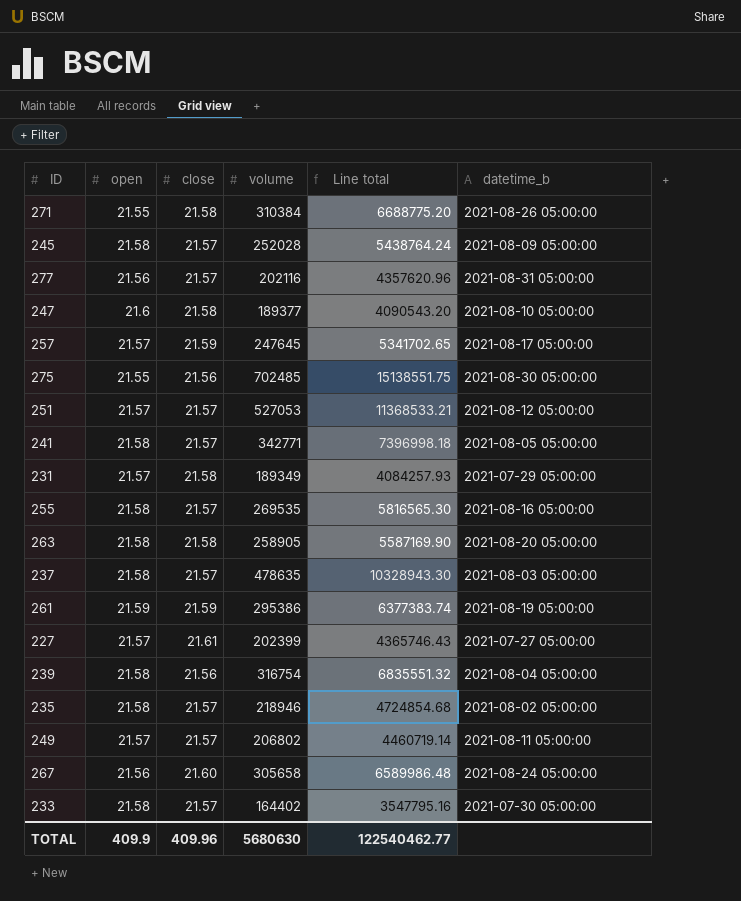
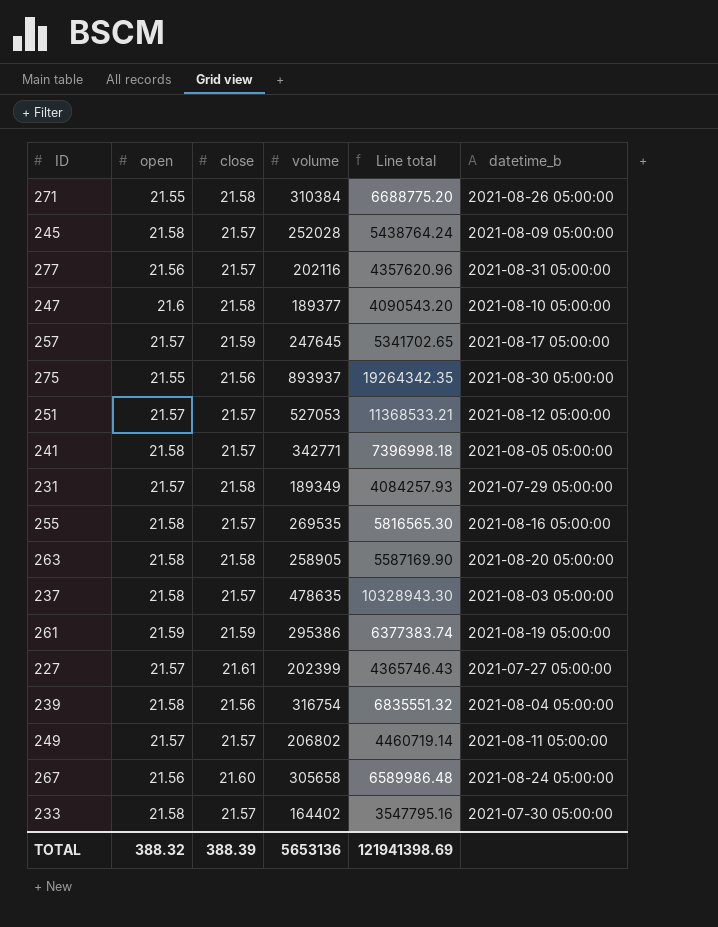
row 235: 21.58 | 21.57 | 218946 | 4724854.68 | 2021-08-02 05:00:00 -> none
275 | volume: 702485 -> 893937
275 | Line total: 15138551.75 -> 19264342.35
TOTAL | open: 409.9 -> 388.32
TOTAL | close: 409.96 -> 388.39
TOTAL | volume: 5680630 -> 5653136
TOTAL | Line total: 122540462.77 -> 121941398.69

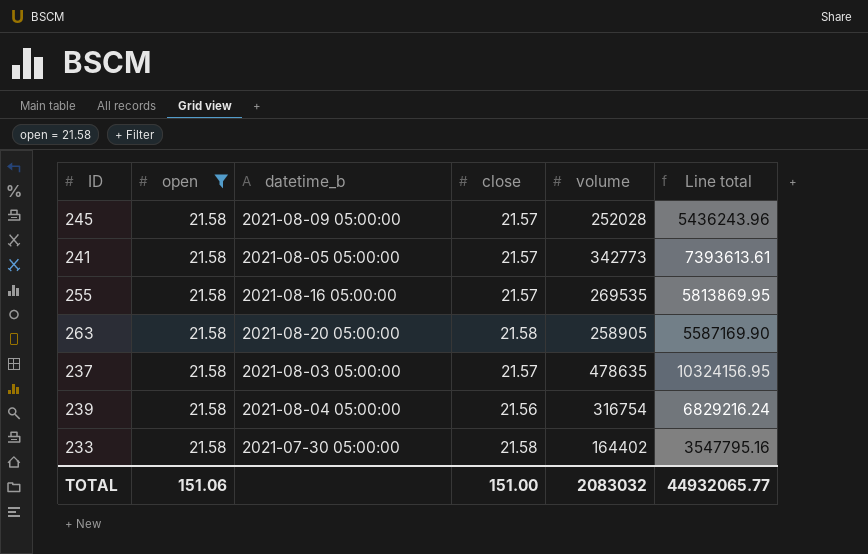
filter: none -> open = 21.58
column datetime_b | position: 6 -> 3
column Line total | formula: [open] * [volume] -> [close] * [volume]
241 | volume: 342771 -> 342773
233 | close: 21.57 -> 21.58
TOTAL | open: 388.32 -> 151.06
TOTAL | close: 388.39 -> 151.00
TOTAL | volume: 5653136 -> 2083032
TOTAL | Line total: 121941398.69 -> 44932065.77

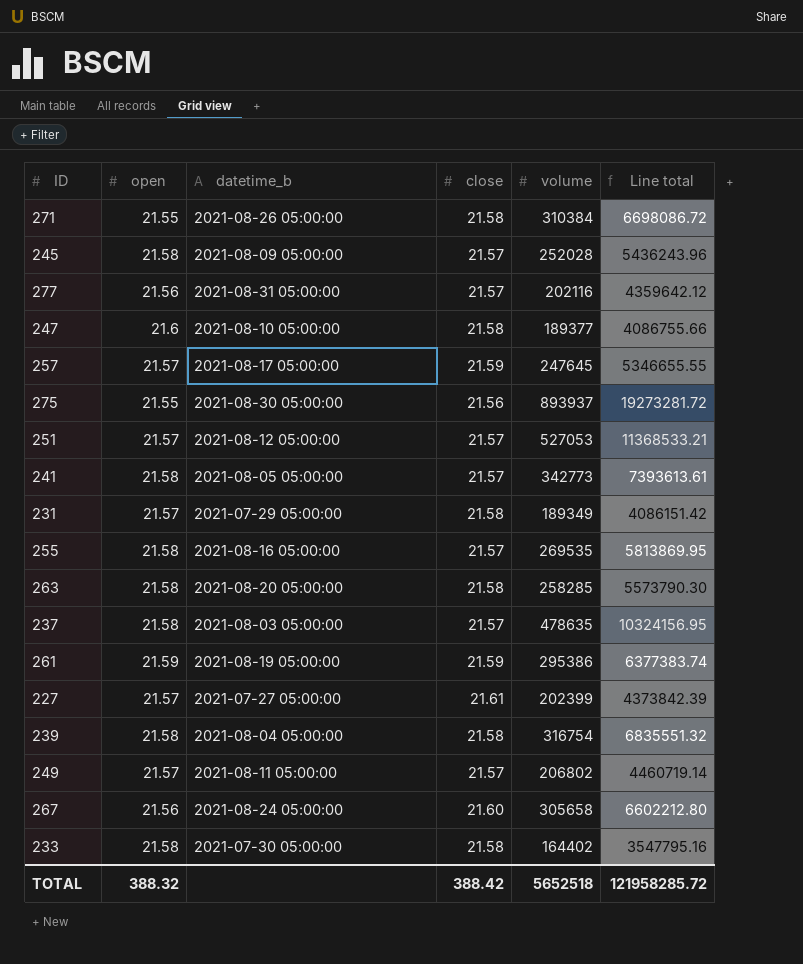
filter: open = 21.58 -> none
263 | volume: 258905 -> 258285
263 | Line total: 5587169.90 -> 5573790.30
239 | close: 21.56 -> 21.58
239 | Line total: 6829216.24 -> 6835551.32
TOTAL | open: 151.06 -> 388.32
TOTAL | close: 151.00 -> 388.42
TOTAL | volume: 2083032 -> 5652518
TOTAL | Line total: 44932065.77 -> 121958285.72

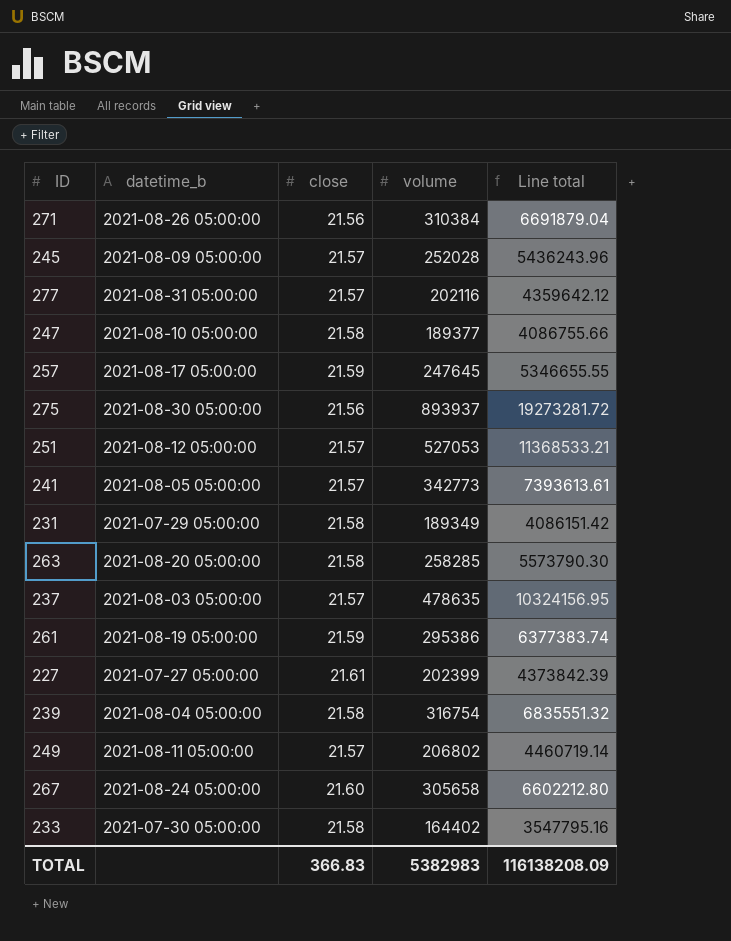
column open | position: 2 -> none
row 255: 21.58 | 2021-08-16 05:00:00 | 21.57 | 269535 | 5813869.95 -> none
271 | close: 21.58 -> 21.56
271 | Line total: 6698086.72 -> 6691879.04
TOTAL | close: 388.42 -> 366.83
TOTAL | volume: 5652518 -> 5382983
TOTAL | Line total: 121958285.72 -> 116138208.09

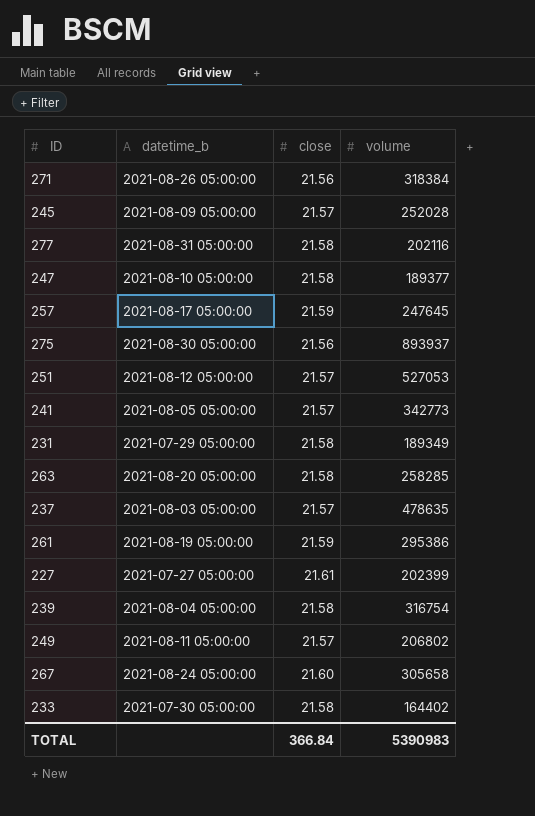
column Line total | formula: [close] * [volume] -> none
271 | volume: 310384 -> 318384
277 | close: 21.57 -> 21.58
TOTAL | close: 366.83 -> 366.84
TOTAL | volume: 5382983 -> 5390983

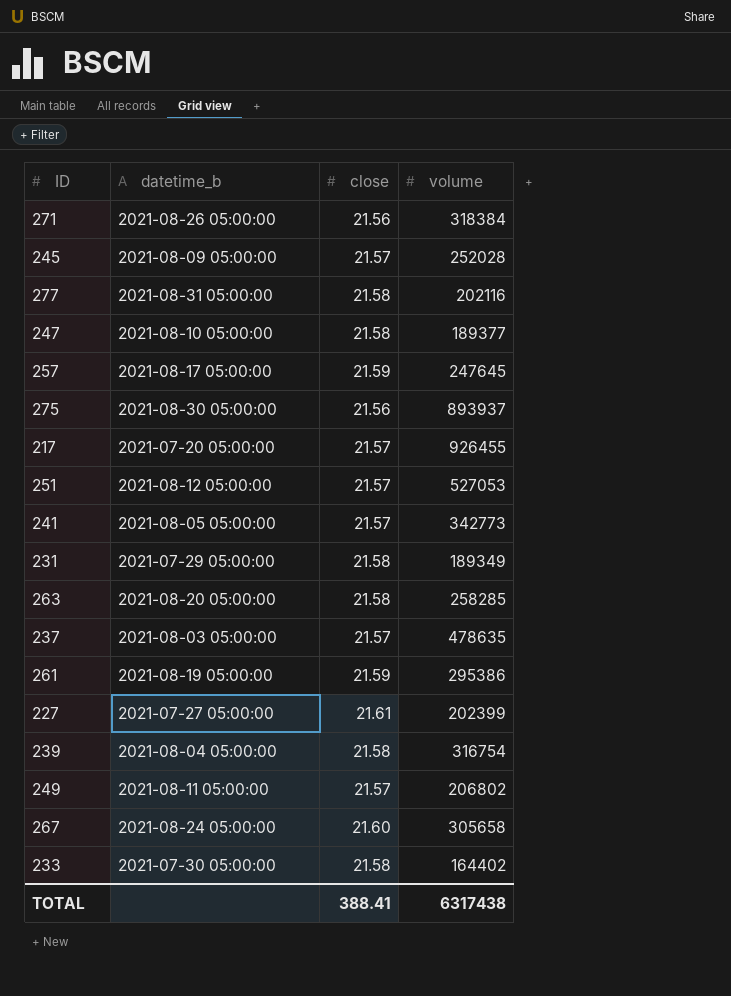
row 217: none -> 2021-07-20 05:00:00 | 21.57 | 926455
TOTAL | close: 366.84 -> 388.41
TOTAL | volume: 5390983 -> 6317438

